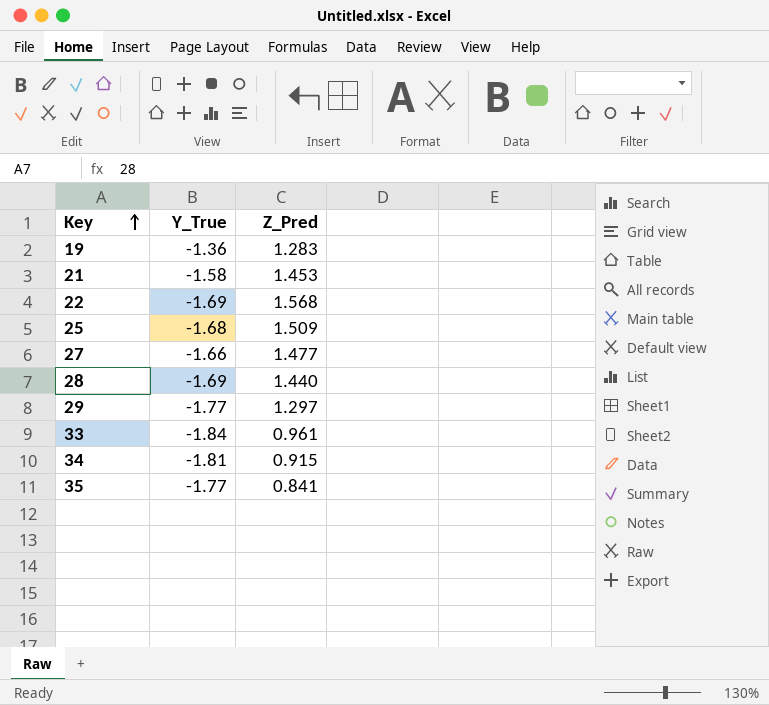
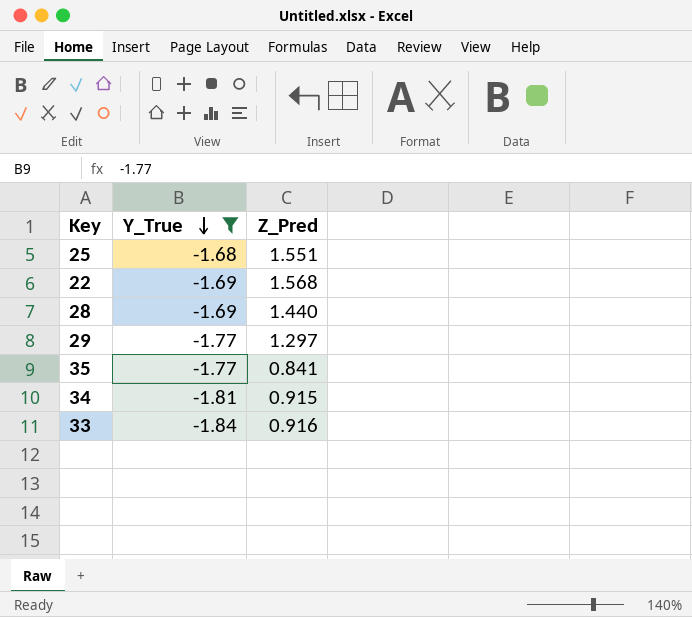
filter: none -> Y_True <= -1.68
row order: Key ascending -> Y_True descending
25 | Z_Pred: 1.509 -> 1.551
33 | Z_Pred: 0.961 -> 0.916

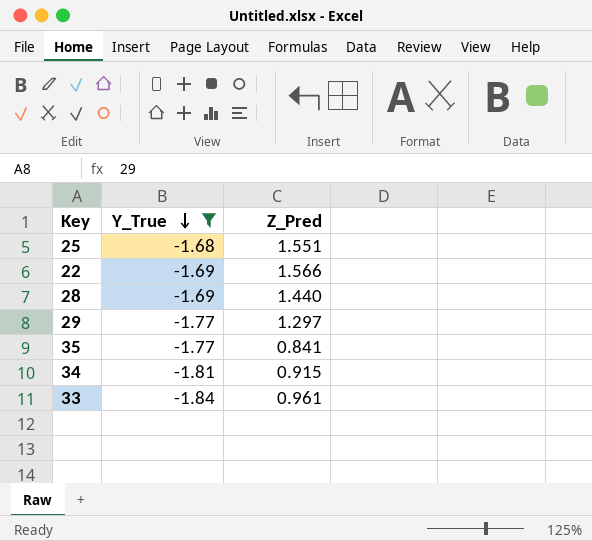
22 | Z_Pred: 1.568 -> 1.566
33 | Z_Pred: 0.916 -> 0.961

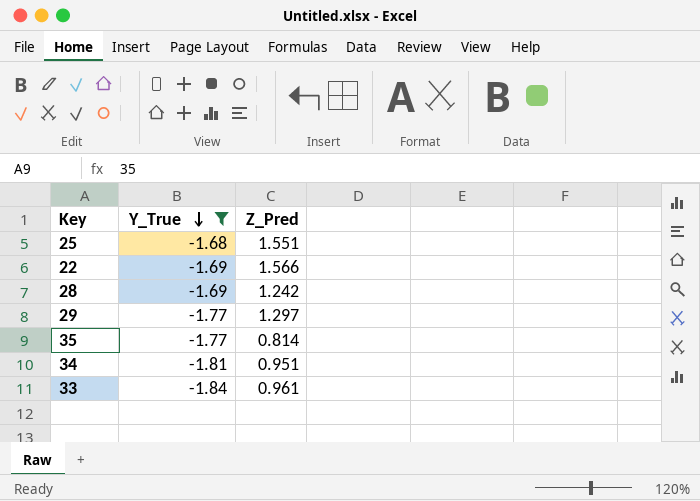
28 | Z_Pred: 1.440 -> 1.242
35 | Z_Pred: 0.841 -> 0.814
34 | Z_Pred: 0.915 -> 0.951

